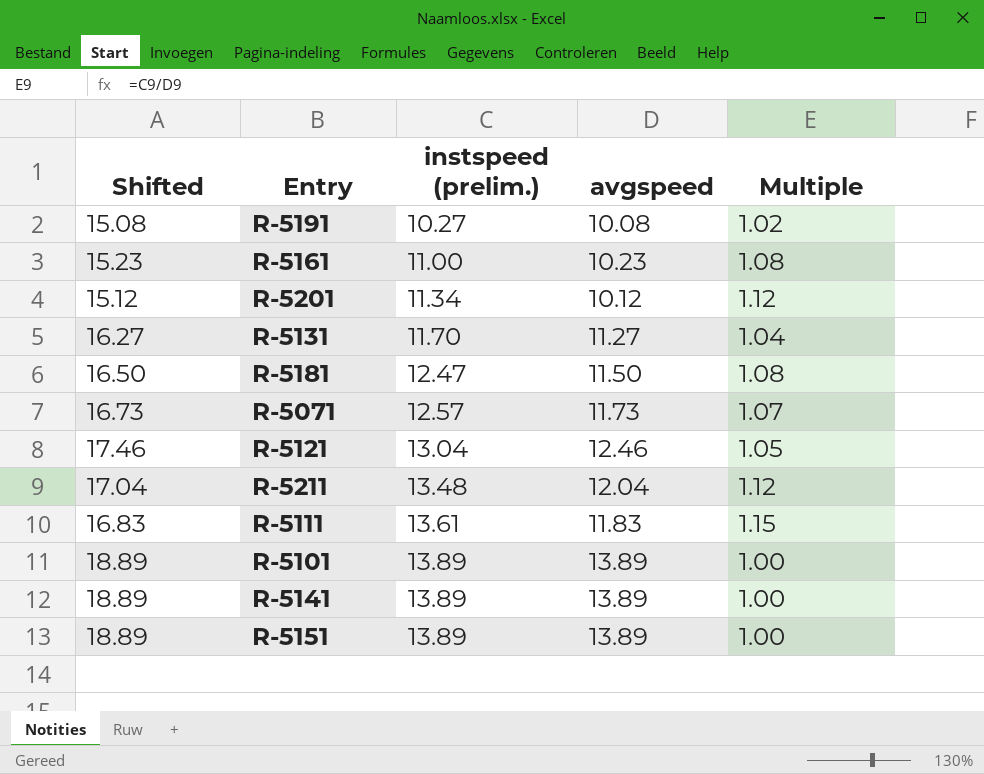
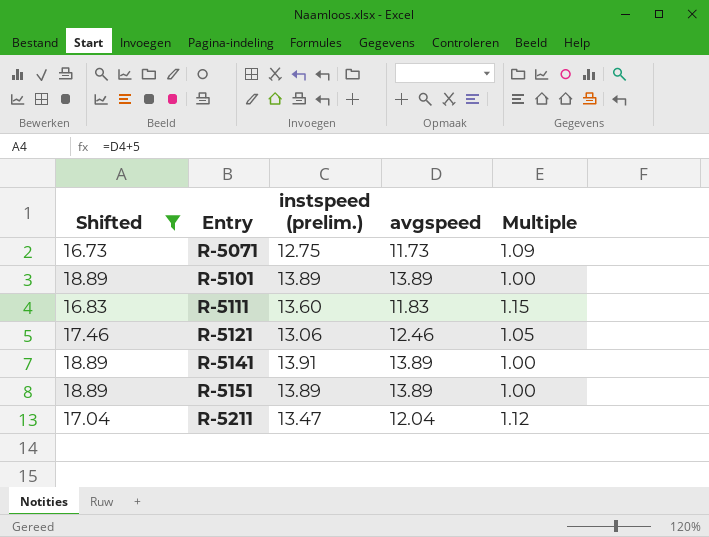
filter: none -> Shifted >= 16.73
row order: instspeed (prelim.) ascending -> Entry ascending
R-5071 | instspeed (prelim.): 12.57 -> 12.75
R-5071 | Multiple: 1.07 -> 1.09
R-5111 | instspeed (prelim.): 13.61 -> 13.60
R-5121 | instspeed (prelim.): 13.04 -> 13.06
R-5141 | instspeed (prelim.): 13.89 -> 13.91
R-5211 | instspeed (prelim.): 13.48 -> 13.47

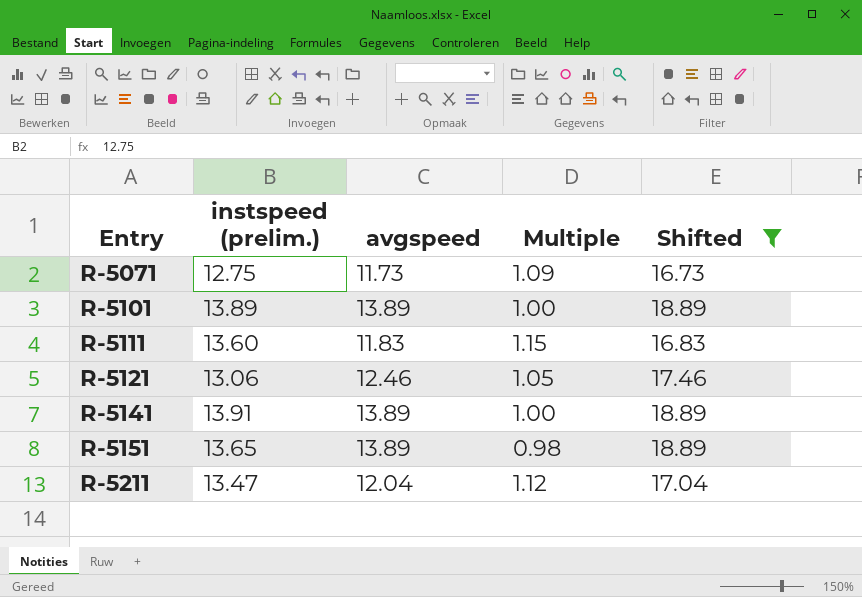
column Shifted | position: 1 -> 5
R-5151 | instspeed (prelim.): 13.89 -> 13.65
R-5151 | Multiple: 1.00 -> 0.98

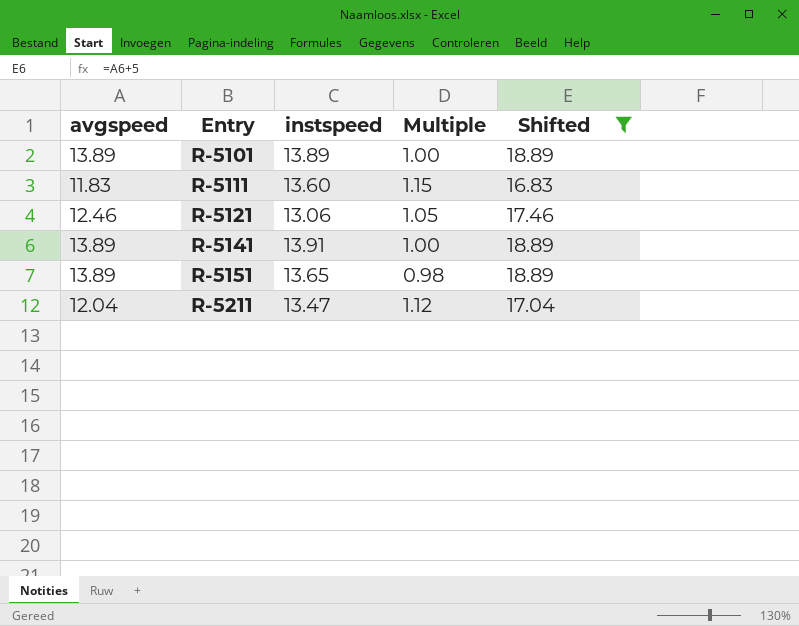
column avgspeed | position: 3 -> 1
column name: instspeed (prelim.) -> instspeed
row R-5071: 12.75 | 11.73 | 1.09 | 16.73 -> none

